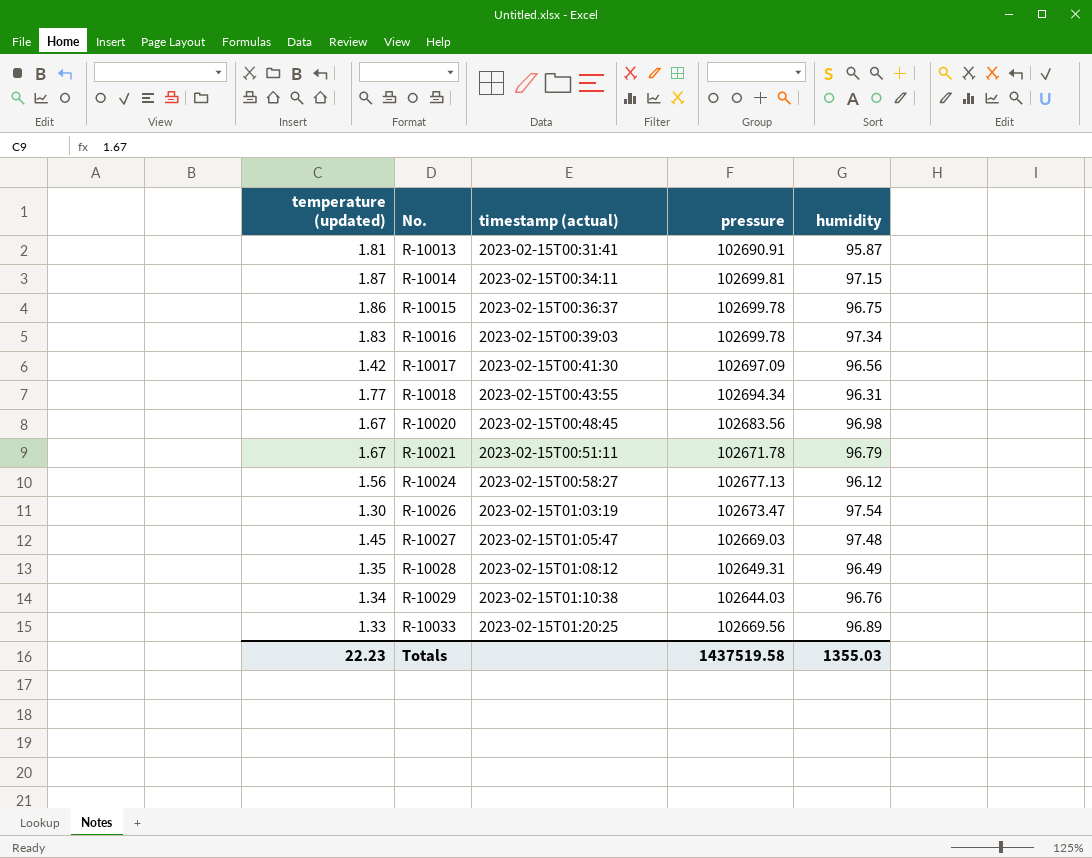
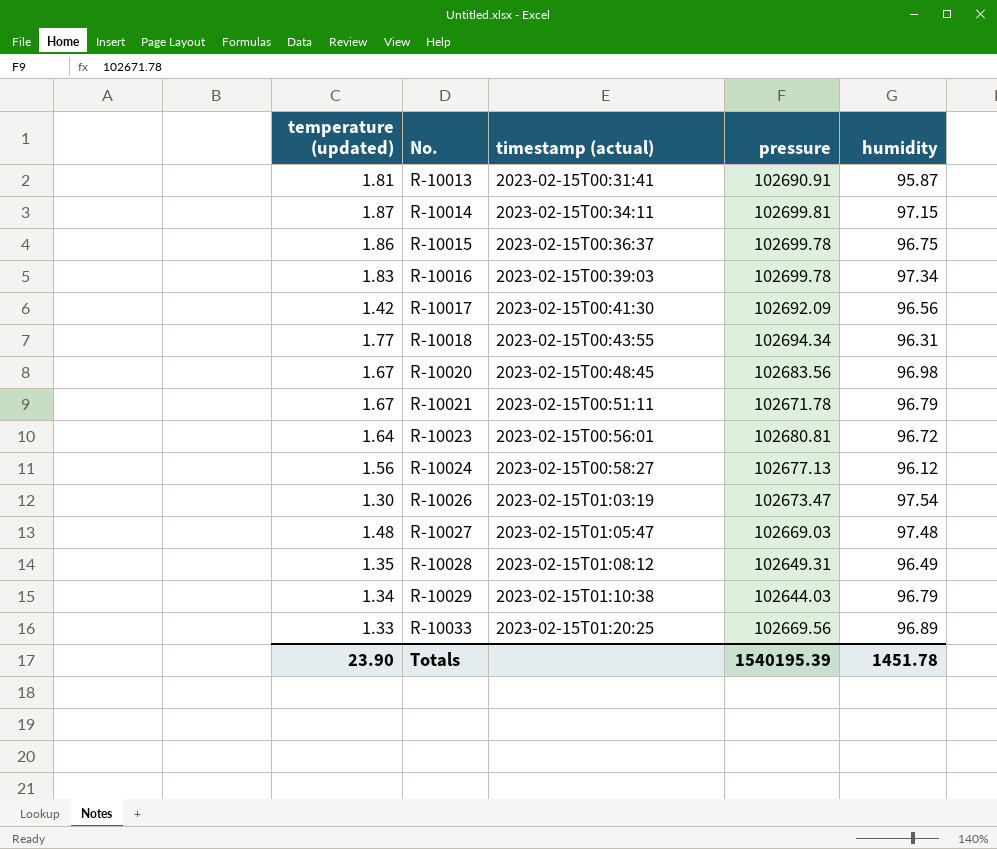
R-10017 | pressure: 102697.09 -> 102692.09
row R-10023: none -> 1.64 | 2023-02-15T00:56:01 | 102680.81 | 96.72
R-10027 | temperature (updated): 1.45 -> 1.48
R-10029 | humidity: 96.76 -> 96.79
Totals | temperature (updated): 22.23 -> 23.90
Totals | pressure: 1437519.58 -> 1540195.39
Totals | humidity: 1355.03 -> 1451.78

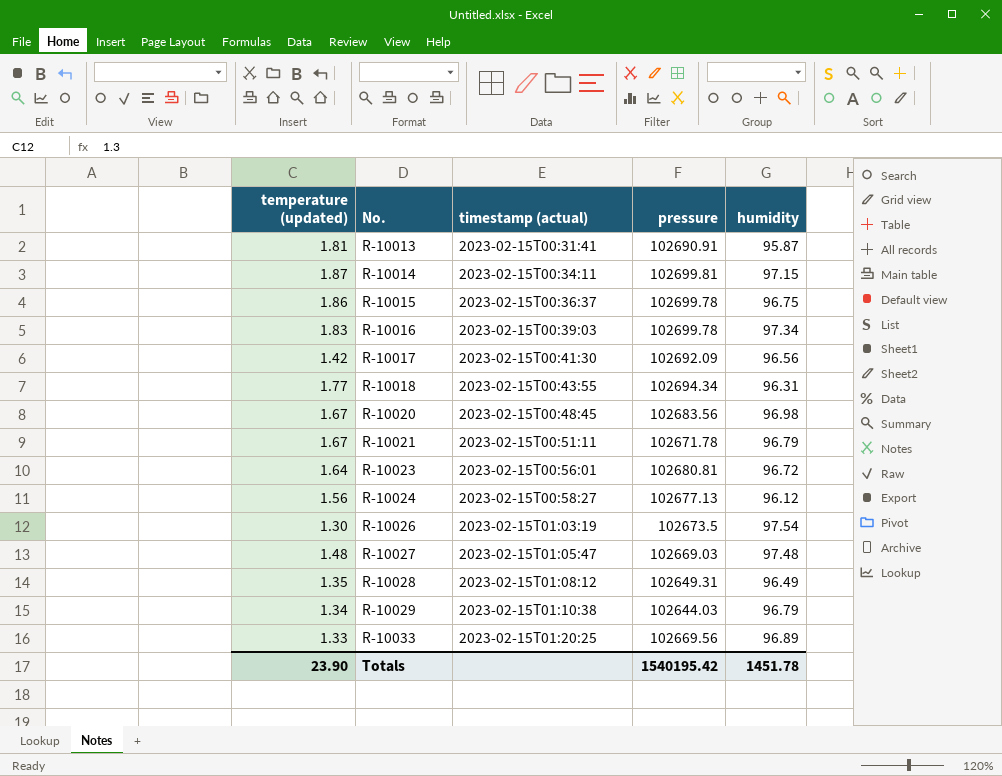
R-10026 | pressure: 102673.47 -> 102673.5
Totals | pressure: 1540195.39 -> 1540195.42

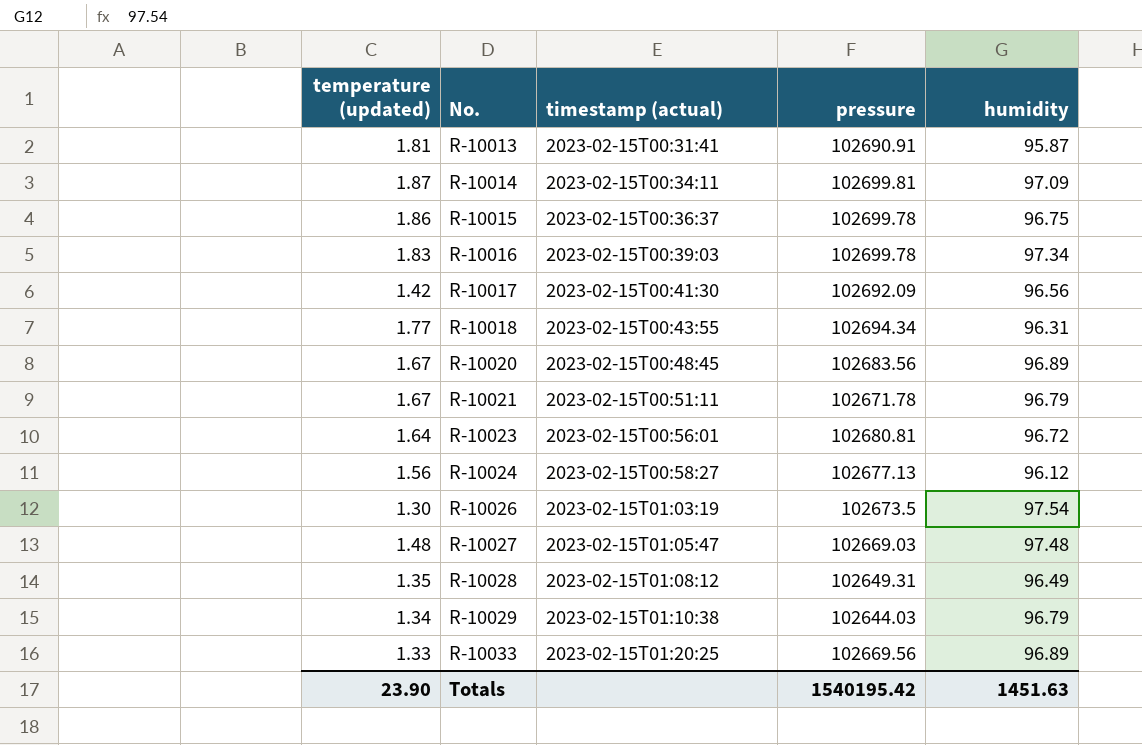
R-10014 | humidity: 97.15 -> 97.09
R-10020 | humidity: 96.98 -> 96.89
Totals | humidity: 1451.78 -> 1451.63

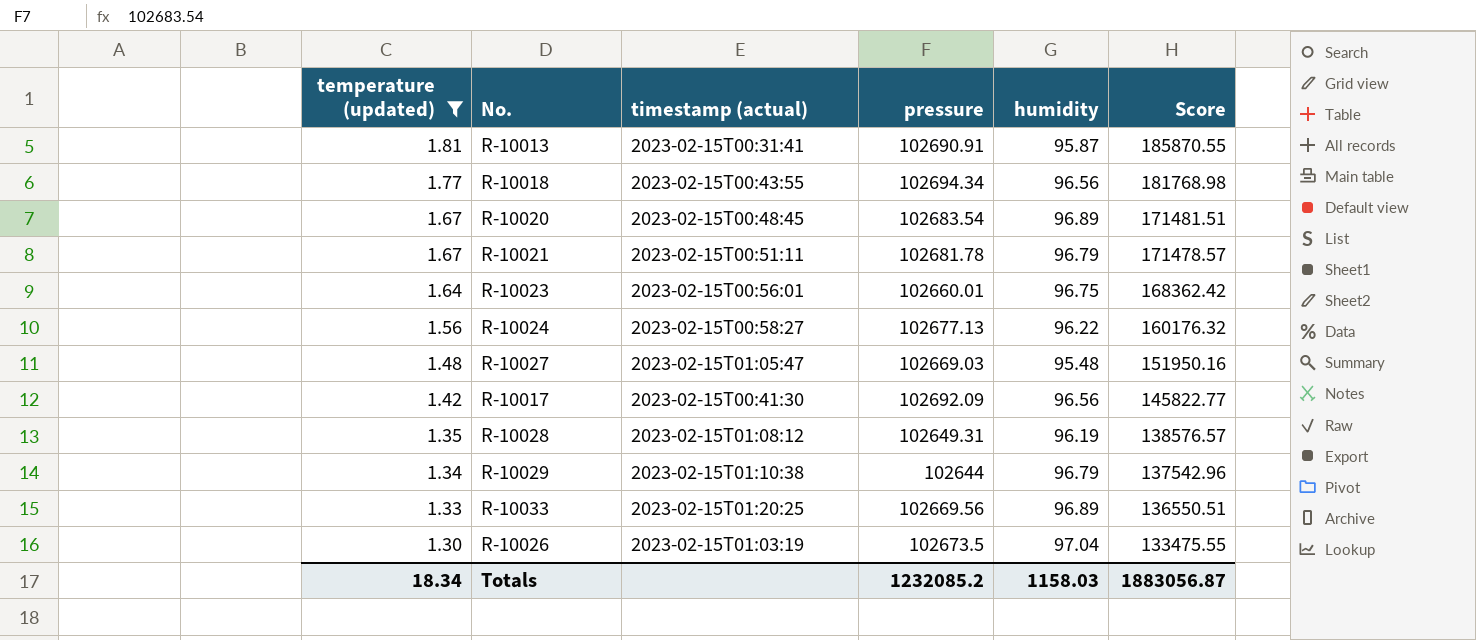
filter: none -> temperature (updated) <= 1.81
row order: No. ascending -> temperature (updated) descending
column Score | formula: none -> [temperature (updated)] * [pressure]
R-10018 | humidity: 96.31 -> 96.56
R-10020 | pressure: 102683.56 -> 102683.54
R-10021 | pressure: 102671.78 -> 102681.78
R-10023 | pressure: 102680.81 -> 102660.01
R-10023 | humidity: 96.72 -> 96.75
R-10024 | humidity: 96.12 -> 96.22
R-10027 | humidity: 97.48 -> 95.48
R-10028 | humidity: 96.49 -> 96.19
R-10029 | pressure: 102644.03 -> 102644
R-10026 | humidity: 97.54 -> 97.04
Totals | temperature (updated): 23.90 -> 18.34
Totals | pressure: 1540195.42 -> 1232085.2
Totals | humidity: 1451.63 -> 1158.03

